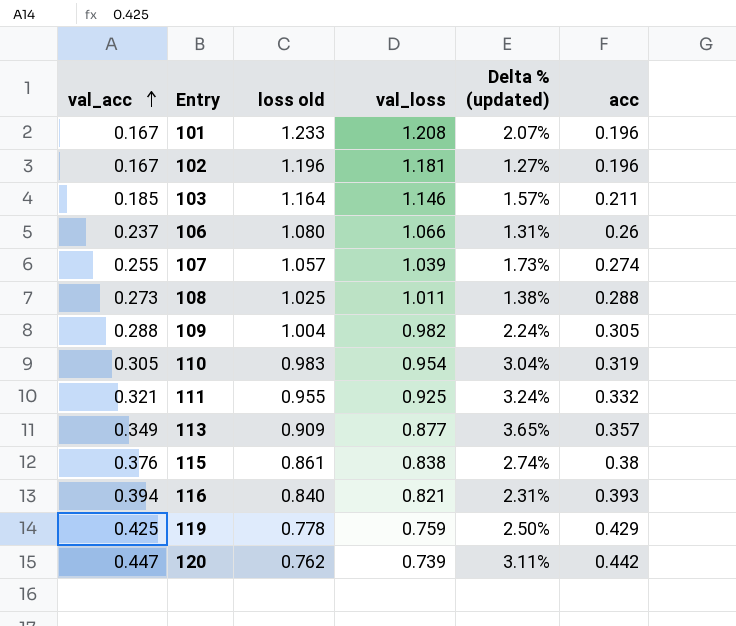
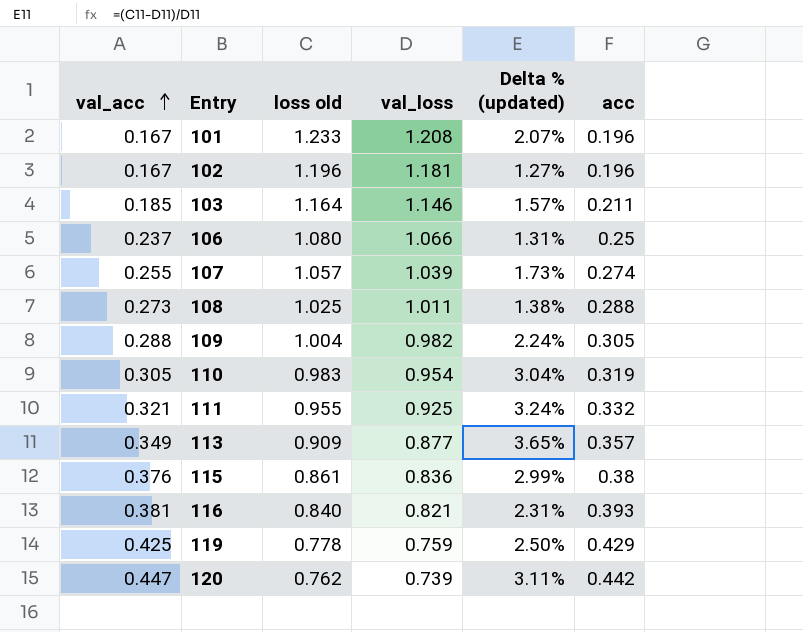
106 | acc: 0.26 -> 0.25
115 | val_loss: 0.838 -> 0.836
115 | Delta % (updated): 2.74% -> 2.99%
116 | val_acc: 0.394 -> 0.381

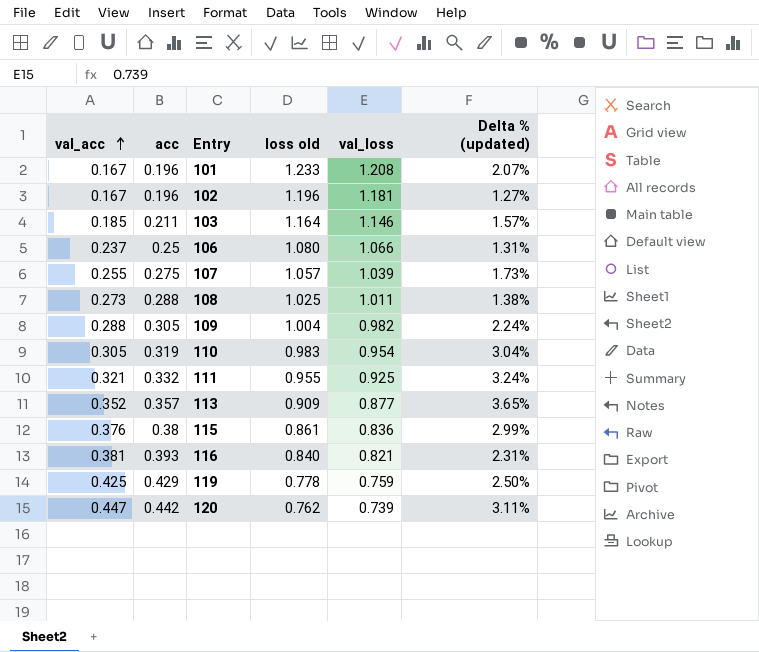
column acc | position: 6 -> 2
107 | acc: 0.274 -> 0.275
113 | val_acc: 0.349 -> 0.352

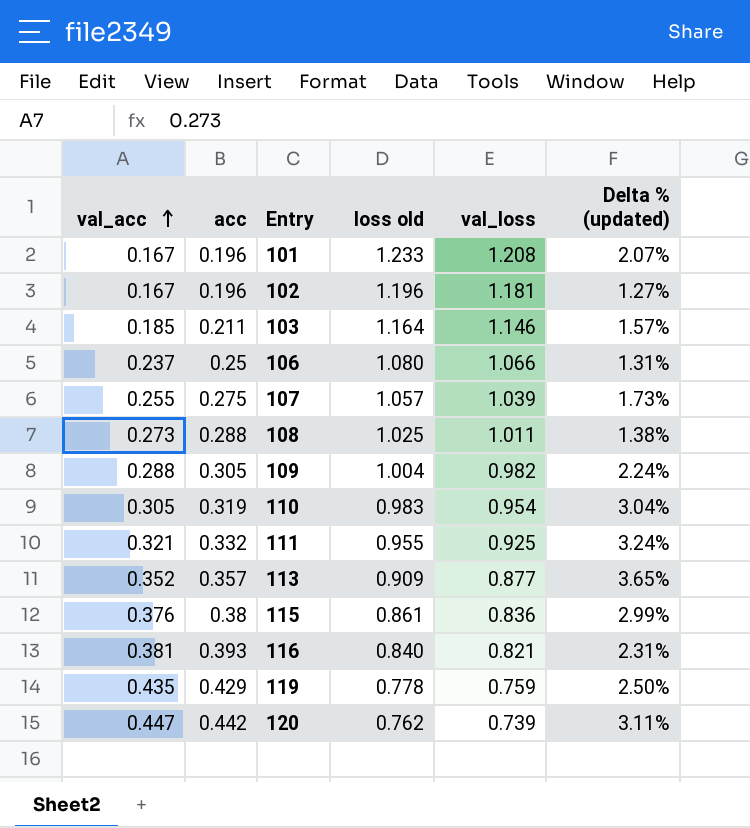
119 | val_acc: 0.425 -> 0.435

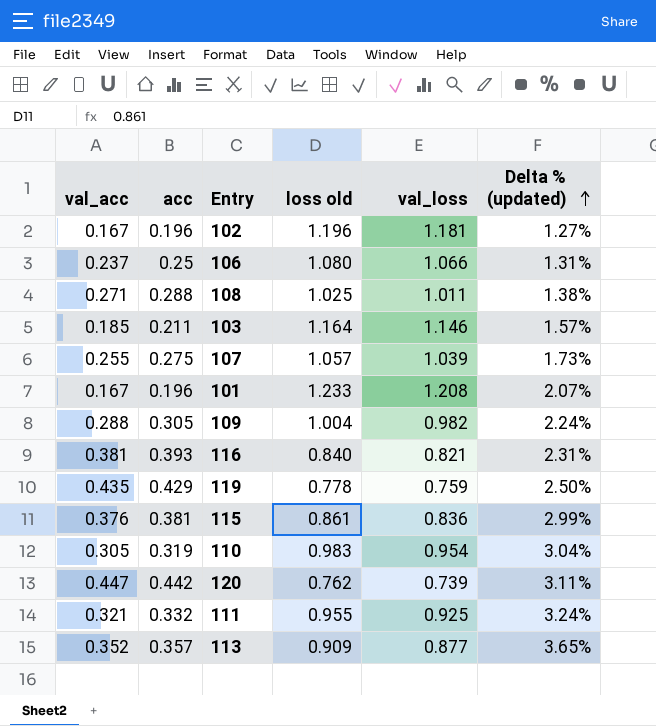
row order: val_acc ascending -> Delta % (updated) ascending
108 | val_acc: 0.273 -> 0.271
115 | acc: 0.38 -> 0.381

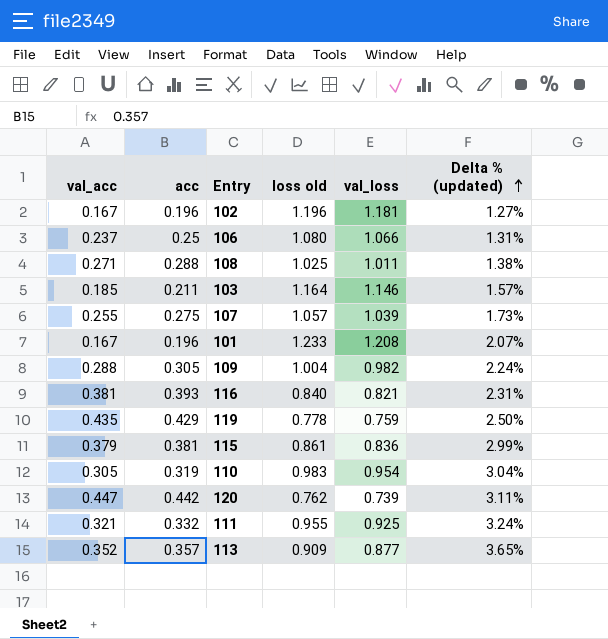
115 | val_acc: 0.376 -> 0.379

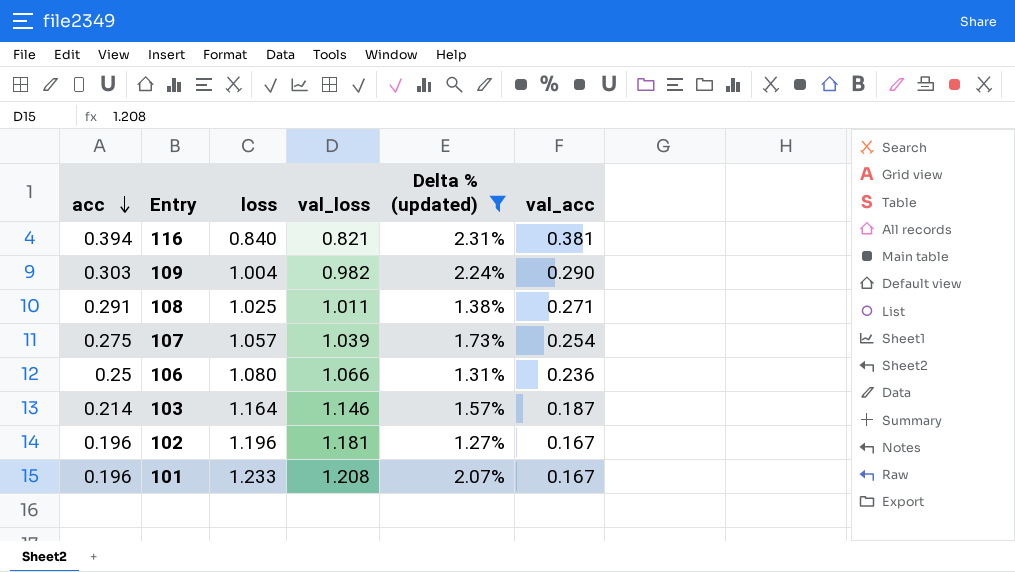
filter: none -> Delta % (updated) <= 2.31%
row order: Delta % (updated) ascending -> acc descending
column name: loss old -> loss
column val_acc | position: 1 -> 6
116 | acc: 0.393 -> 0.394
109 | acc: 0.305 -> 0.303
109 | val_acc: 0.288 -> 0.290
108 | acc: 0.288 -> 0.291
107 | val_acc: 0.255 -> 0.254
106 | val_acc: 0.237 -> 0.236
103 | acc: 0.211 -> 0.214
103 | val_acc: 0.185 -> 0.187

